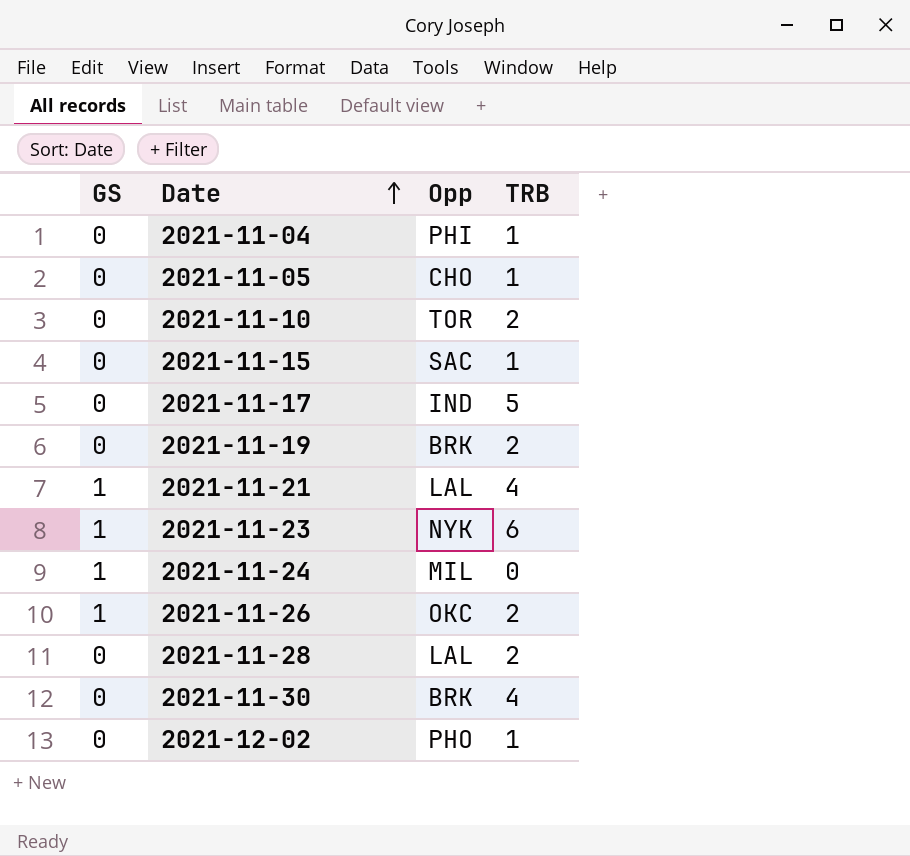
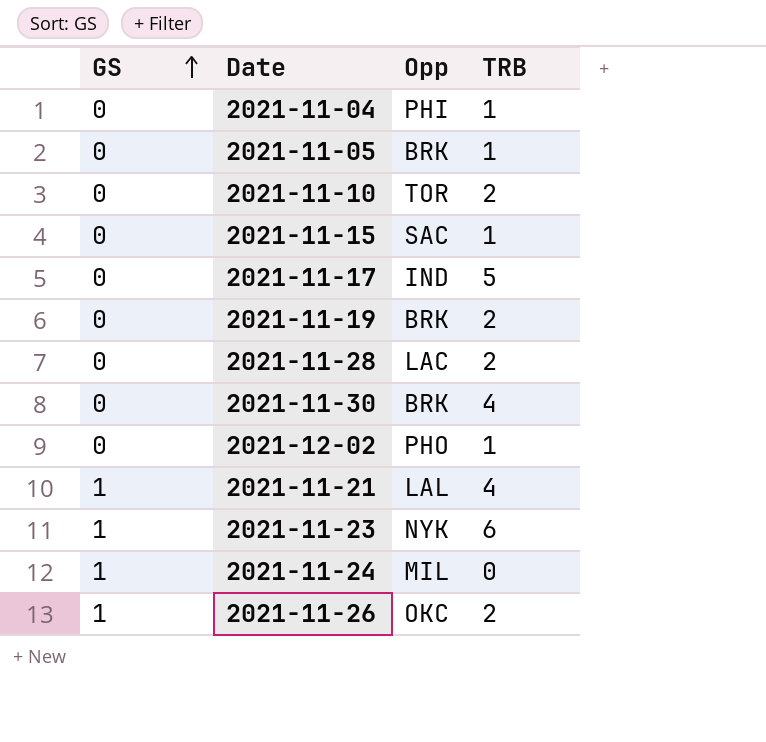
row order: Date ascending -> GS ascending
2021-11-05 | Opp: CHO -> BRK
2021-11-28 | Opp: LAL -> LAC

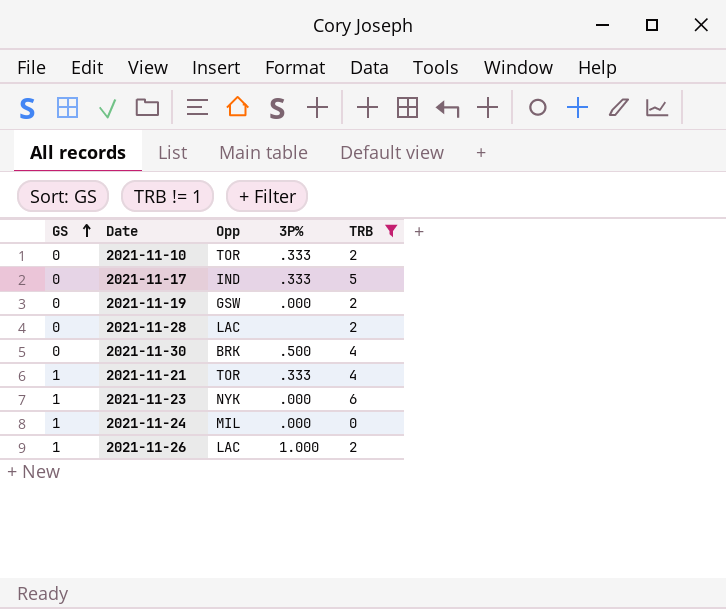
filter: none -> TRB != 1
column 3P% | position: none -> 4
2021-11-19 | Opp: BRK -> GSW
2021-11-21 | Opp: LAL -> TOR
2021-11-26 | Opp: OKC -> LAC

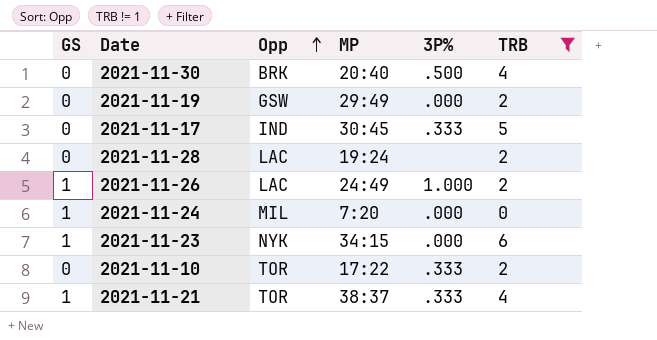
row order: GS ascending -> Opp ascending
column MP | position: none -> 4

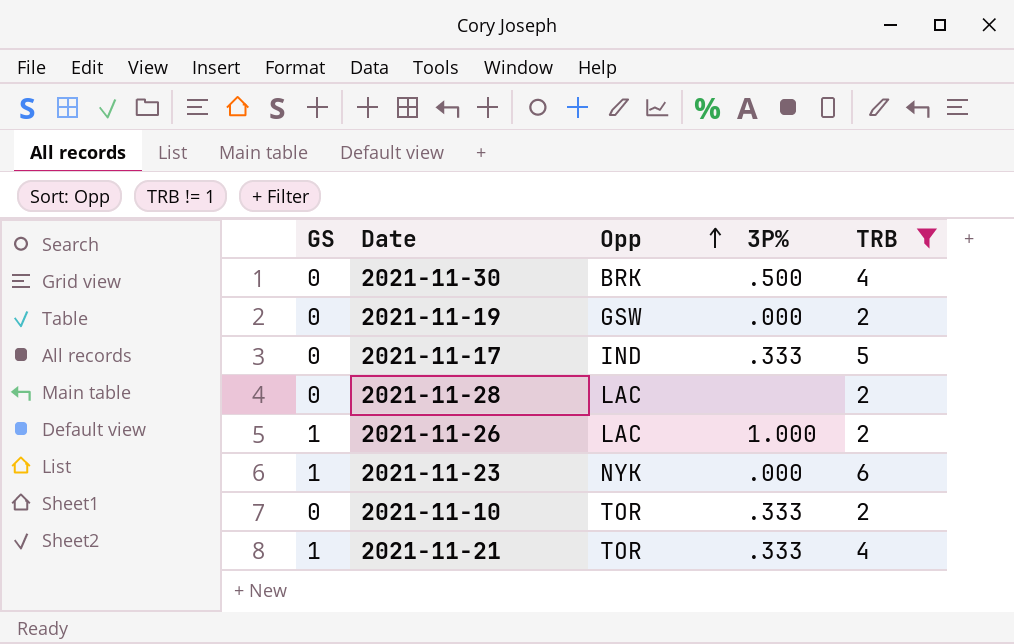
column MP | position: 4 -> none
row 2021-11-24: 1 | MIL | 7:20 | .000 | 0 -> none

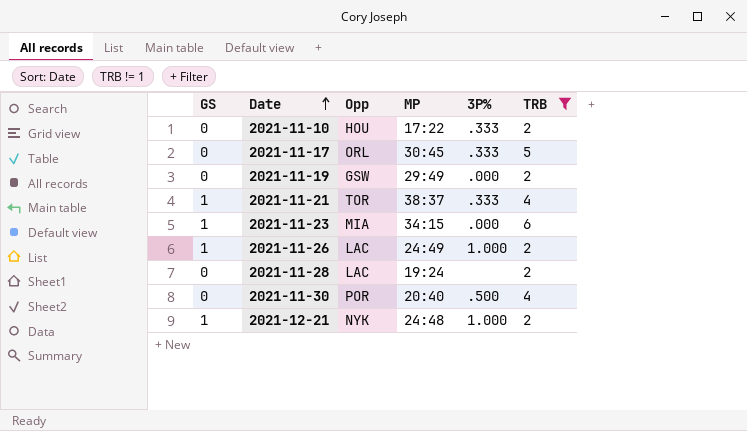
row order: Opp ascending -> Date ascending
column MP | position: none -> 4
2021-11-10 | Opp: TOR -> HOU
2021-11-17 | Opp: IND -> ORL
2021-11-23 | Opp: NYK -> MIA
2021-11-30 | Opp: BRK -> POR
row 2021-12-21: none -> 1 | NYK | 24:48 | 1.000 | 2

